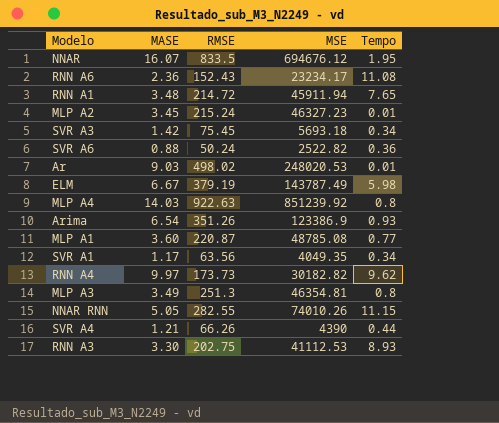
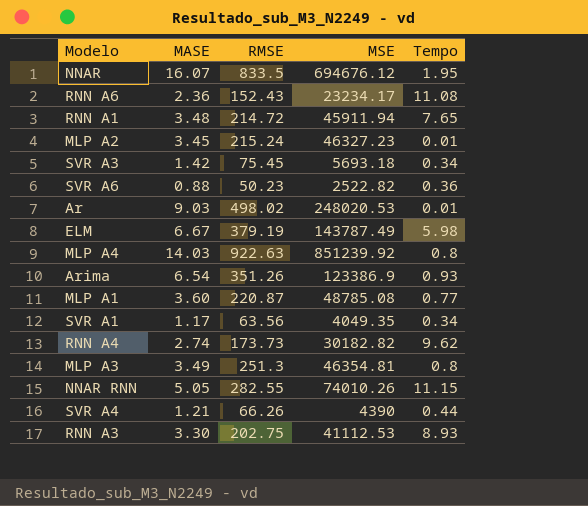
SVR A6 | RMSE: 50.24 -> 50.23
RNN A4 | MASE: 9.97 -> 2.74

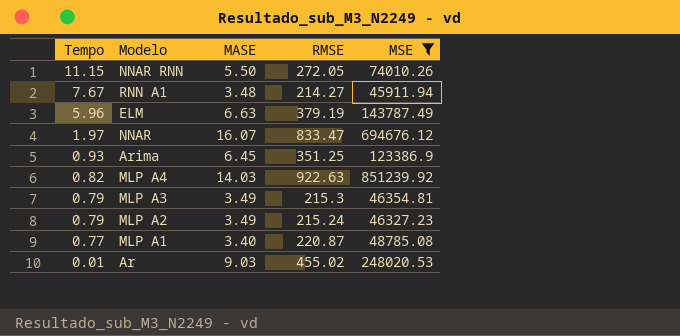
filter: none -> MSE >= 45911.94
row order: none -> Tempo descending
column Tempo | position: 5 -> 1
NNAR RNN | MASE: 5.05 -> 5.50
NNAR RNN | RMSE: 282.55 -> 272.05
RNN A1 | Tempo: 7.65 -> 7.67
RNN A1 | RMSE: 214.72 -> 214.27
ELM | Tempo: 5.98 -> 5.96
ELM | MASE: 6.67 -> 6.63
NNAR | Tempo: 1.95 -> 1.97
NNAR | RMSE: 833.5 -> 833.47
Arima | MASE: 6.54 -> 6.45
Arima | RMSE: 351.26 -> 351.25
MLP A4 | Tempo: 0.8 -> 0.82
MLP A3 | Tempo: 0.8 -> 0.79
MLP A3 | RMSE: 251.3 -> 215.3
MLP A2 | Tempo: 0.01 -> 0.79
MLP A2 | MASE: 3.45 -> 3.49
MLP A1 | MASE: 3.60 -> 3.40
Ar | RMSE: 498.02 -> 455.02

